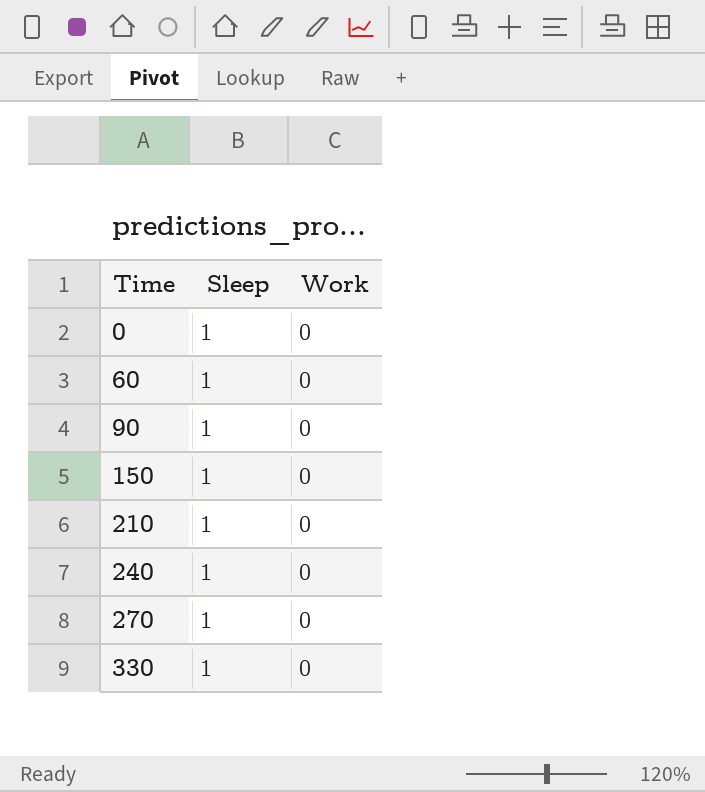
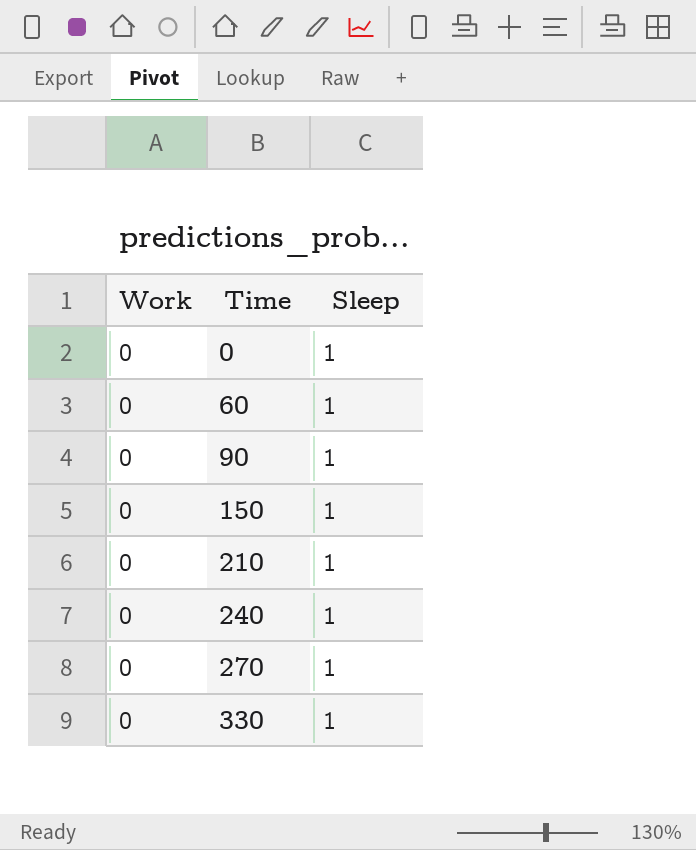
column Work | position: 3 -> 1

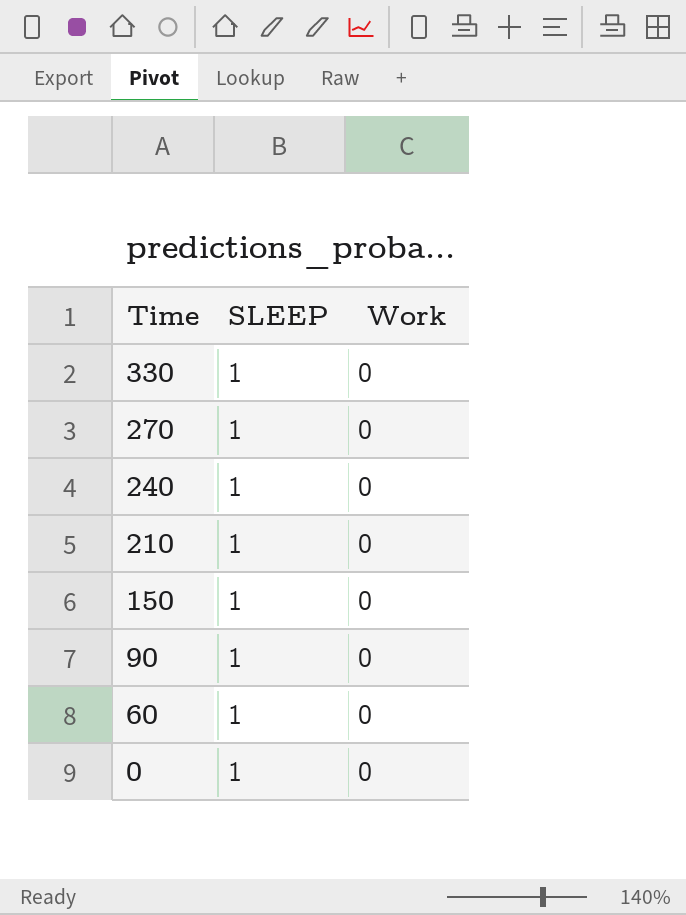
row order: Time ascending -> Time descending
column name: Sleep -> SLEEP
column Work | position: 1 -> 3

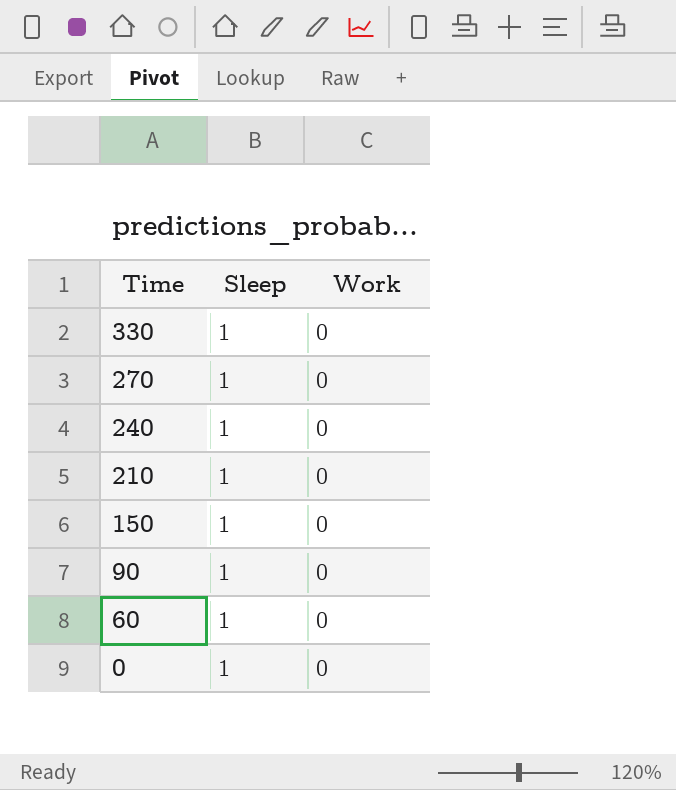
column name: SLEEP -> Sleep

